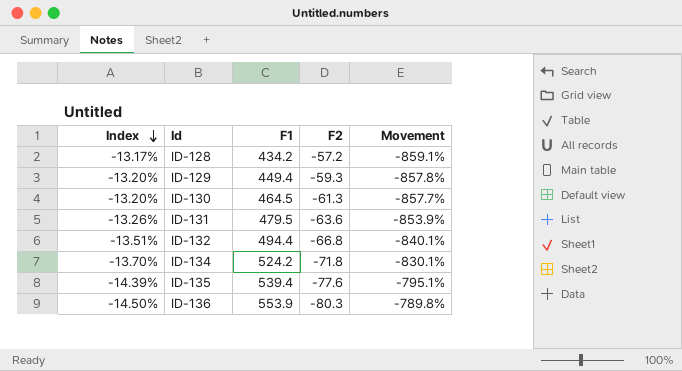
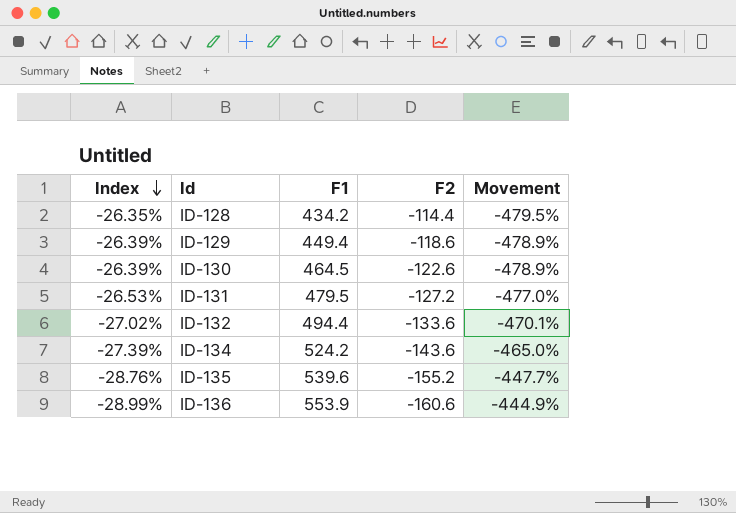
ID-128 | Index: -13.17% -> -26.35%
ID-128 | F2: -57.2 -> -114.4
ID-128 | Movement: -859.1% -> -479.5%
ID-129 | Index: -13.20% -> -26.39%
ID-129 | F2: -59.3 -> -118.6
ID-129 | Movement: -857.8% -> -478.9%
ID-130 | Index: -13.20% -> -26.39%
ID-130 | F2: -61.3 -> -122.6
ID-130 | Movement: -857.7% -> -478.9%
ID-131 | Index: -13.26% -> -26.53%
ID-131 | F2: -63.6 -> -127.2
ID-131 | Movement: -853.9% -> -477.0%
ID-132 | Index: -13.51% -> -27.02%
ID-132 | F2: -66.8 -> -133.6
ID-132 | Movement: -840.1% -> -470.1%
ID-134 | Index: -13.70% -> -27.39%
ID-134 | F2: -71.8 -> -143.6
ID-134 | Movement: -830.1% -> -465.0%
ID-135 | Index: -14.39% -> -28.76%
ID-135 | F1: 539.4 -> 539.6
ID-135 | F2: -77.6 -> -155.2
ID-135 | Movement: -795.1% -> -447.7%
ID-136 | Index: -14.50% -> -28.99%
ID-136 | F2: -80.3 -> -160.6
ID-136 | Movement: -789.8% -> -444.9%

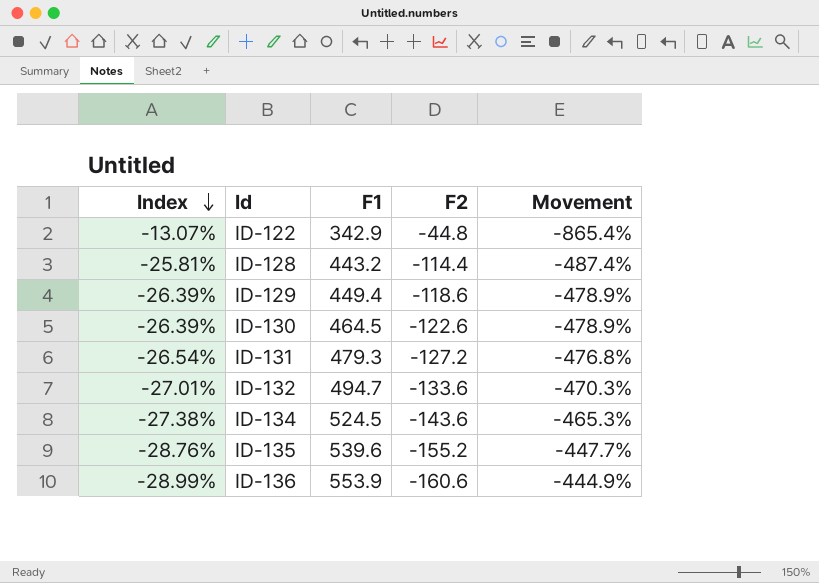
row ID-122: none -> -13.07% | 342.9 | -44.8 | -865.4%
ID-128 | Index: -26.35% -> -25.81%
ID-128 | F1: 434.2 -> 443.2
ID-128 | Movement: -479.5% -> -487.4%
ID-131 | Index: -26.53% -> -26.54%
ID-131 | F1: 479.5 -> 479.3
ID-131 | Movement: -477.0% -> -476.8%
ID-132 | Index: -27.02% -> -27.01%
ID-132 | F1: 494.4 -> 494.7
ID-132 | Movement: -470.1% -> -470.3%
ID-134 | Index: -27.39% -> -27.38%
ID-134 | F1: 524.2 -> 524.5
ID-134 | Movement: -465.0% -> -465.3%

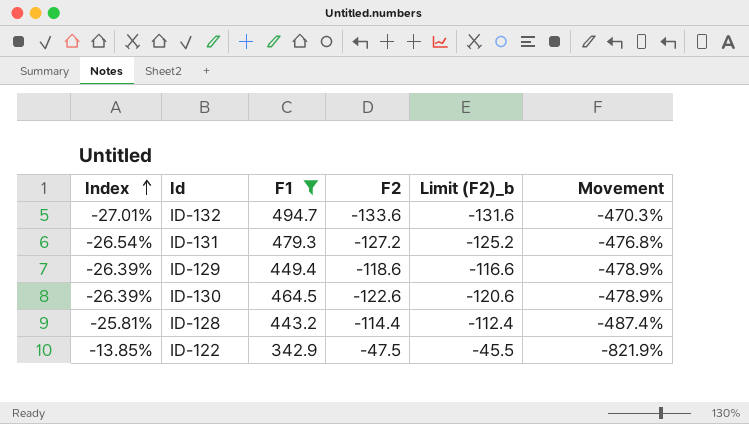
filter: none -> F1 <= 494.7
row order: Index descending -> Index ascending
column Limit (F2)_b | formula: none -> [F2] + 2
ID-122 | Index: -13.07% -> -13.85%
ID-122 | F2: -44.8 -> -47.5
ID-122 | Movement: -865.4% -> -821.9%

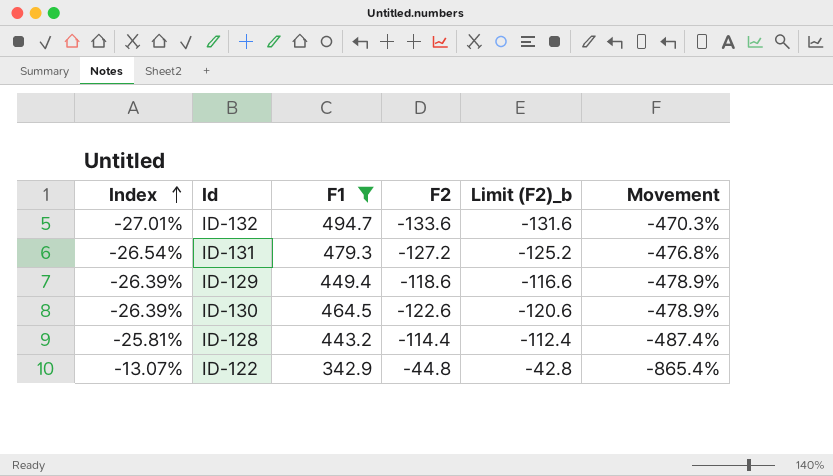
ID-122 | Index: -13.85% -> -13.07%
ID-122 | F2: -47.5 -> -44.8
ID-122 | Limit (F2)_b: -45.5 -> -42.8
ID-122 | Movement: -821.9% -> -865.4%

